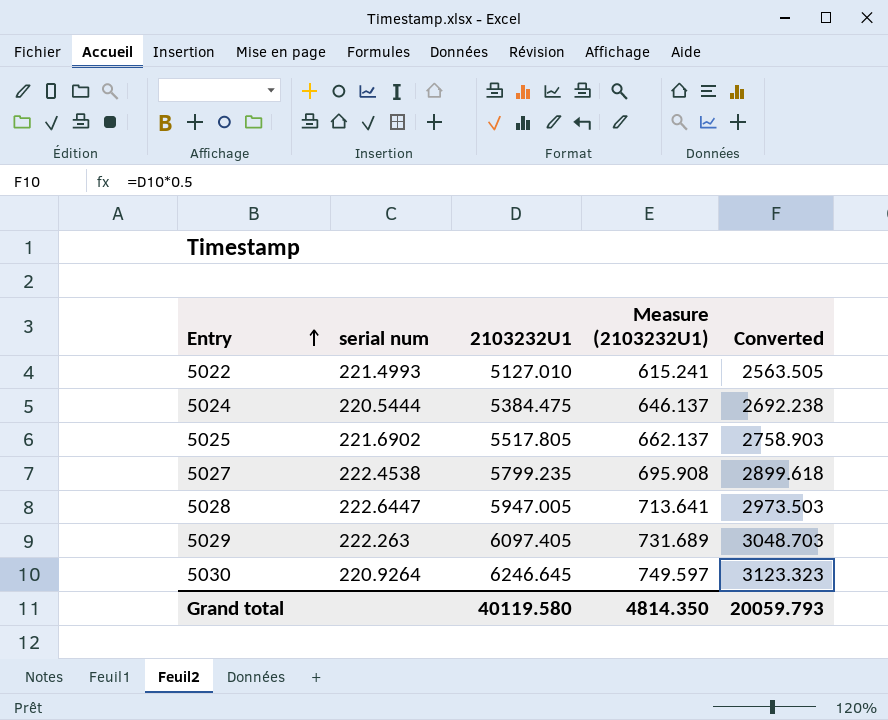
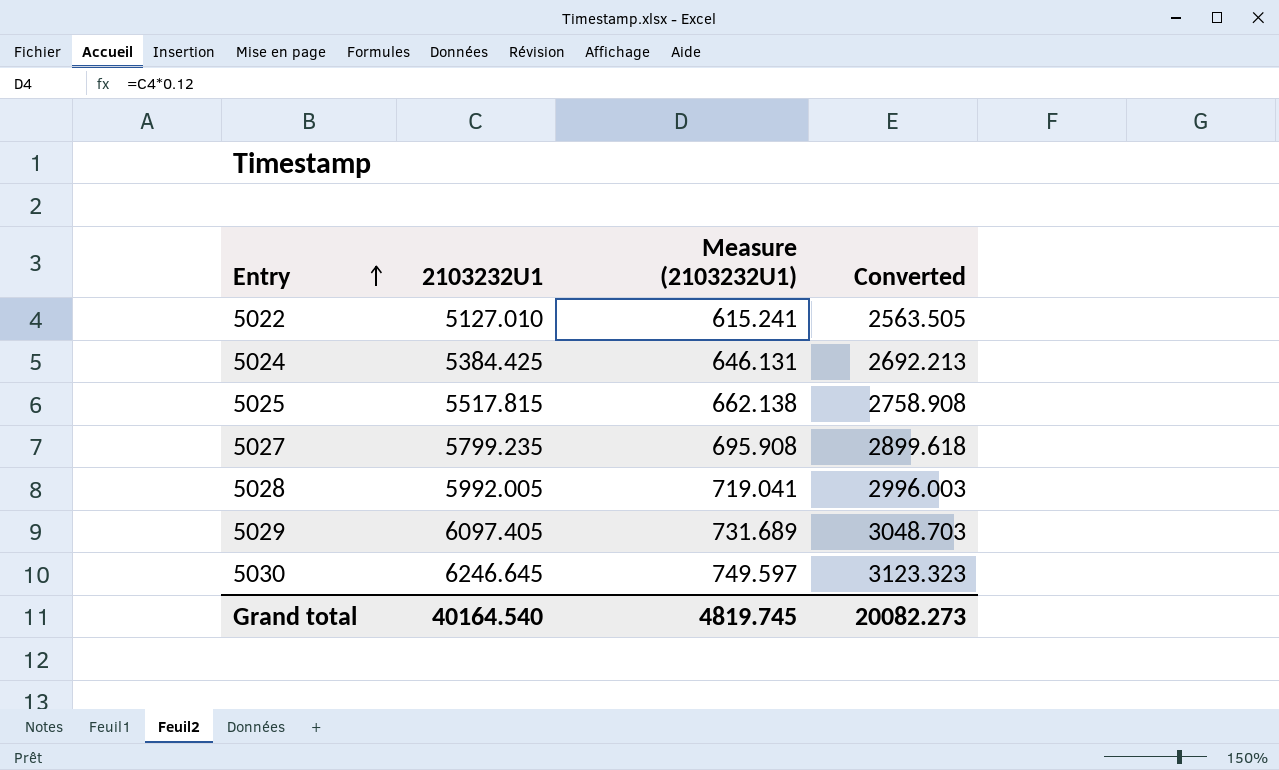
column serial num | position: 2 -> none
5024 | 2103232U1: 5384.475 -> 5384.425
5024 | Measure (2103232U1): 646.137 -> 646.131
5024 | Converted: 2692.238 -> 2692.213
5025 | 2103232U1: 5517.805 -> 5517.815
5025 | Measure (2103232U1): 662.137 -> 662.138
5025 | Converted: 2758.903 -> 2758.908
5028 | 2103232U1: 5947.005 -> 5992.005
5028 | Measure (2103232U1): 713.641 -> 719.041
5028 | Converted: 2973.503 -> 2996.003
Grand total | 2103232U1: 40119.580 -> 40164.540
Grand total | Measure (2103232U1): 4814.350 -> 4819.745
Grand total | Converted: 20059.793 -> 20082.273

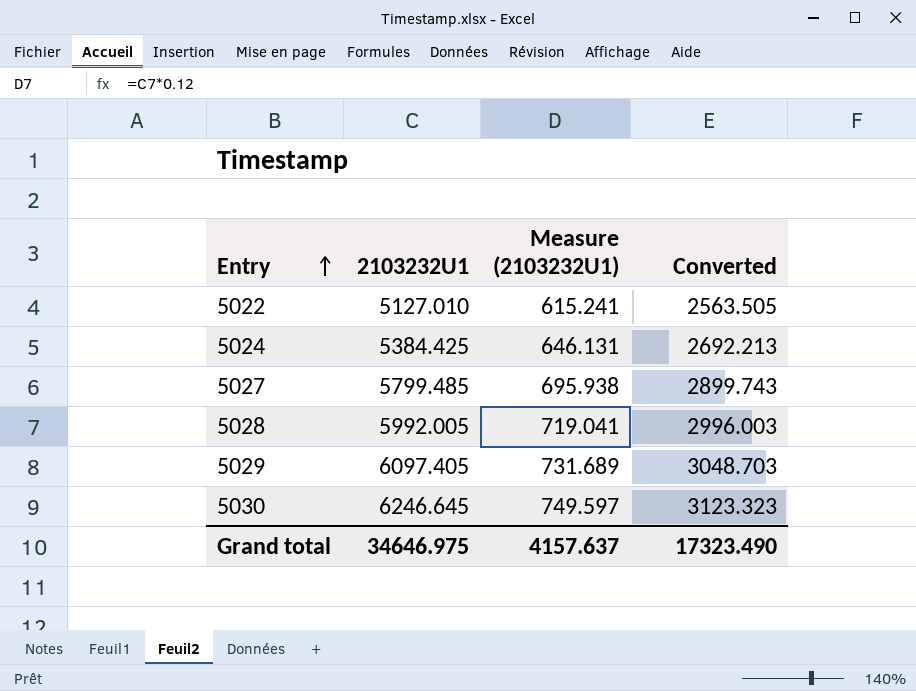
row 5025: 5517.815 | 662.138 | 2758.908 -> none
5027 | 2103232U1: 5799.235 -> 5799.485
5027 | Measure (2103232U1): 695.908 -> 695.938
5027 | Converted: 2899.618 -> 2899.743
Grand total | 2103232U1: 40164.540 -> 34646.975
Grand total | Measure (2103232U1): 4819.745 -> 4157.637
Grand total | Converted: 20082.273 -> 17323.490

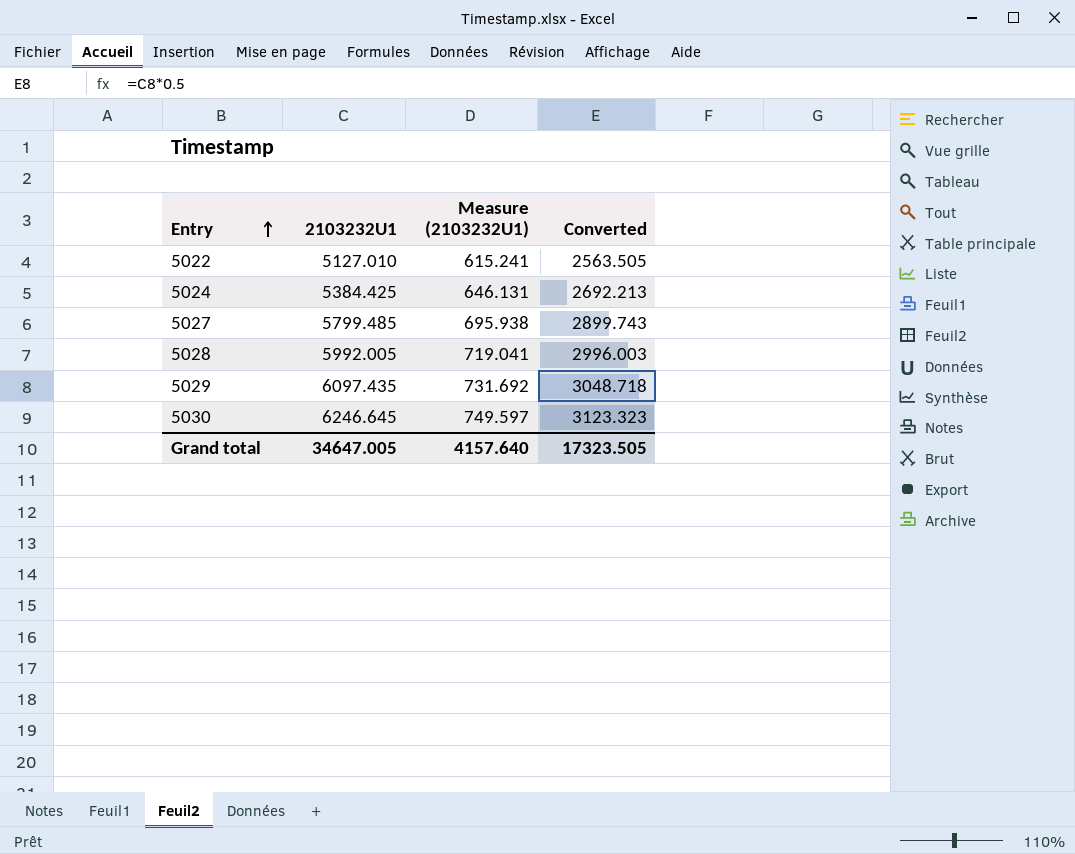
5029 | 2103232U1: 6097.405 -> 6097.435
5029 | Measure (2103232U1): 731.689 -> 731.692
5029 | Converted: 3048.703 -> 3048.718
Grand total | 2103232U1: 34646.975 -> 34647.005
Grand total | Measure (2103232U1): 4157.637 -> 4157.640
Grand total | Converted: 17323.490 -> 17323.505

